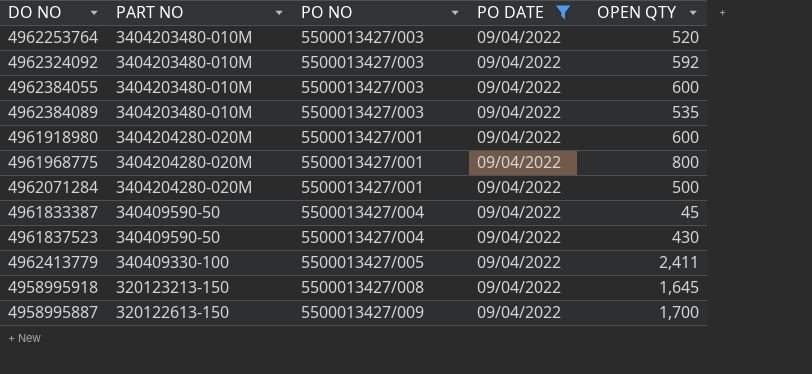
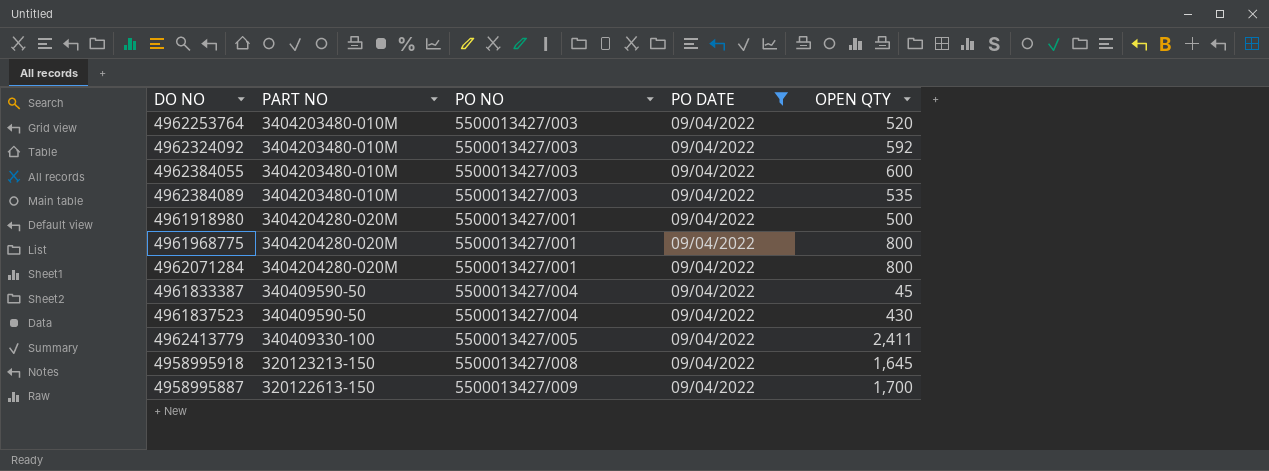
4961918980 | OPEN QTY: 600 -> 500
4962071284 | OPEN QTY: 500 -> 800

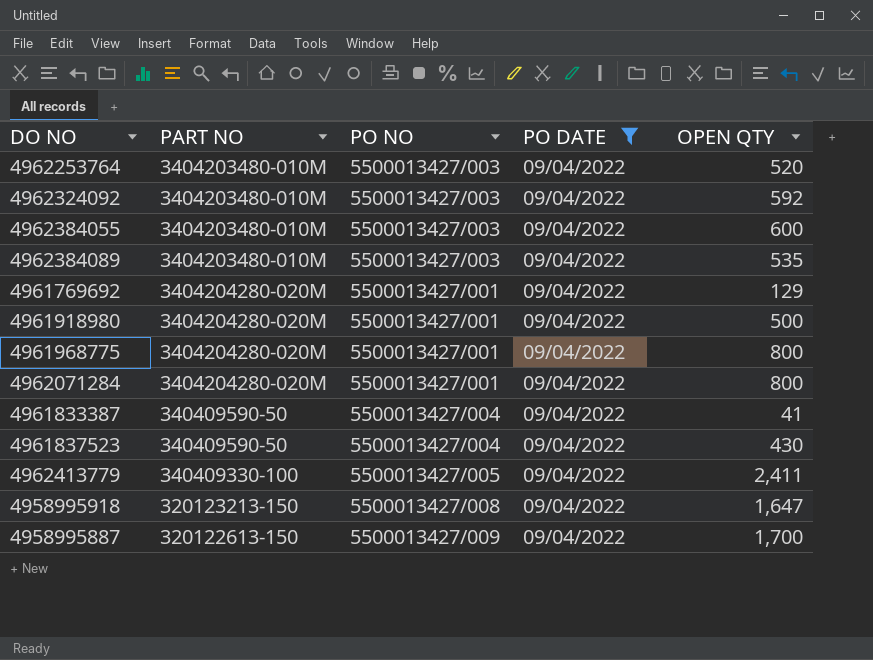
row 4961769692: none -> 3404204280-020M | 5500013427/001 | 09/04/2022 | 129
4961833387 | OPEN QTY: 45 -> 41
4958995918 | OPEN QTY: 1,645 -> 1,647

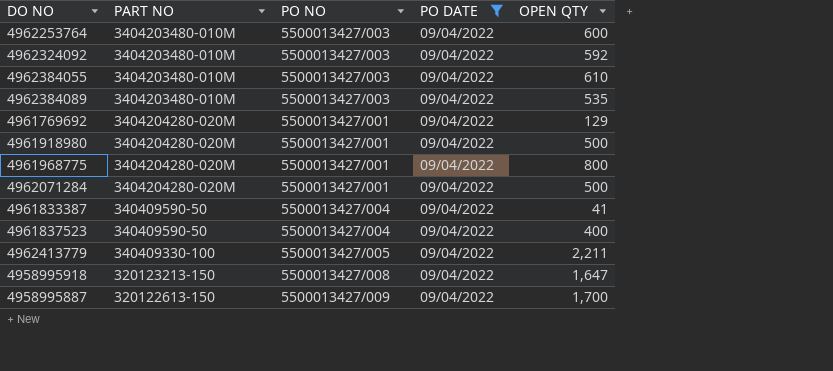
4962253764 | OPEN QTY: 520 -> 600
4962384055 | OPEN QTY: 600 -> 610
4962071284 | OPEN QTY: 800 -> 500
4961837523 | OPEN QTY: 430 -> 400
4962413779 | OPEN QTY: 2,411 -> 2,211

